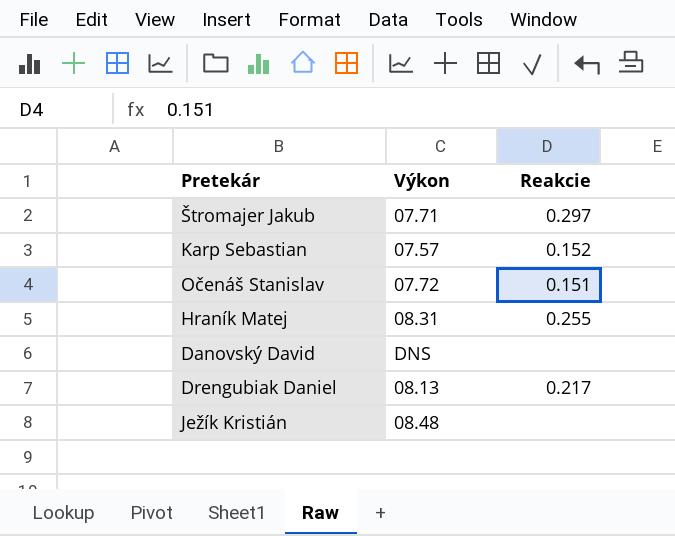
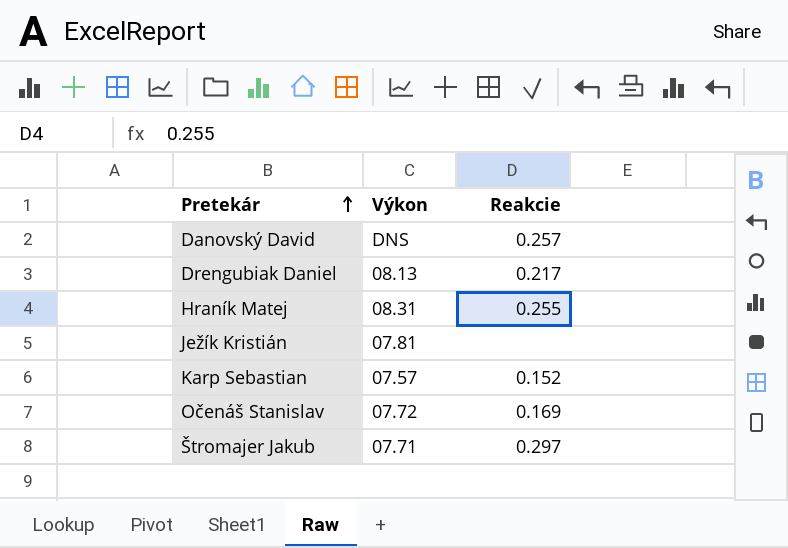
row order: none -> Pretekár ascending
Danovský David | Reakcie: none -> 0.257
Ježík Kristián | Výkon: 08.48 -> 07.81
Očenáš Stanislav | Reakcie: 0.151 -> 0.169

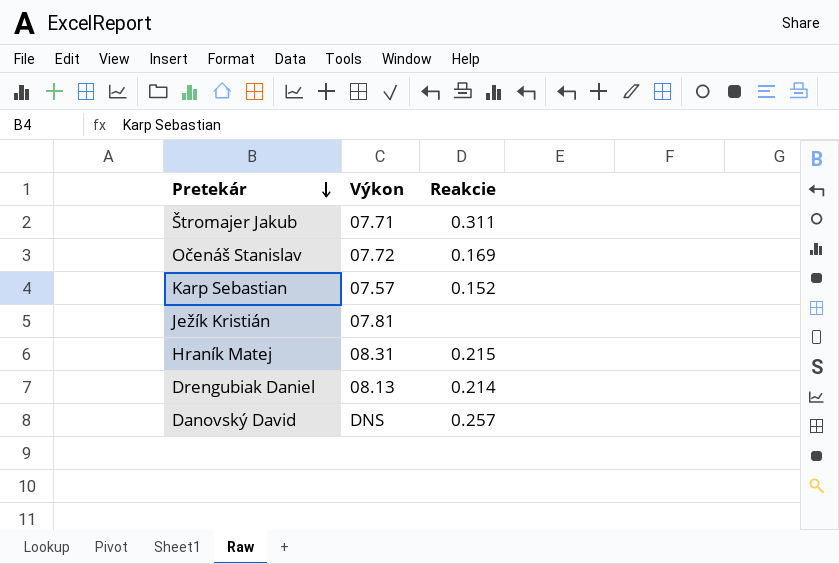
row order: Pretekár ascending -> Pretekár descending
Štromajer Jakub | Reakcie: 0.297 -> 0.311
Hraník Matej | Reakcie: 0.255 -> 0.215
Drengubiak Daniel | Reakcie: 0.217 -> 0.214

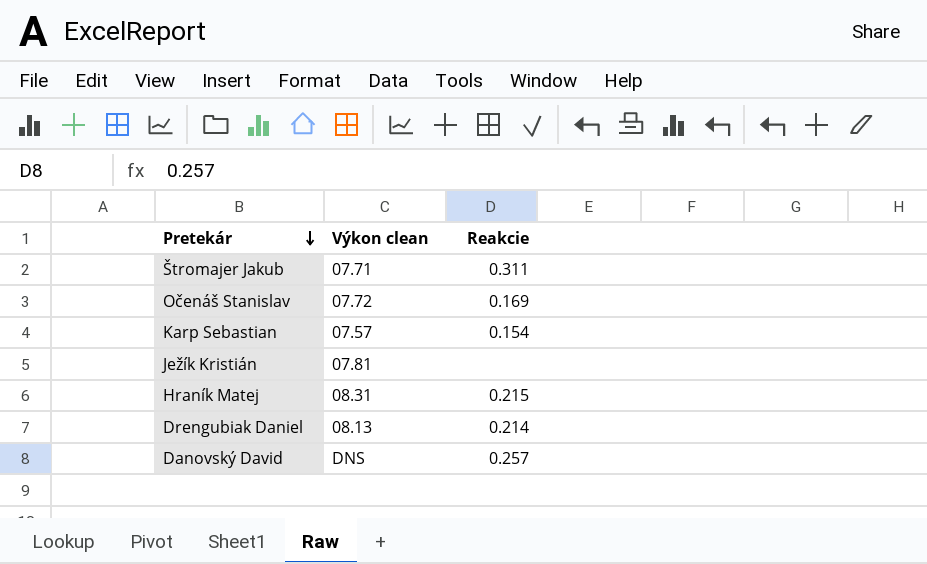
column name: Výkon -> Výkon clean
Karp Sebastian | Reakcie: 0.152 -> 0.154

